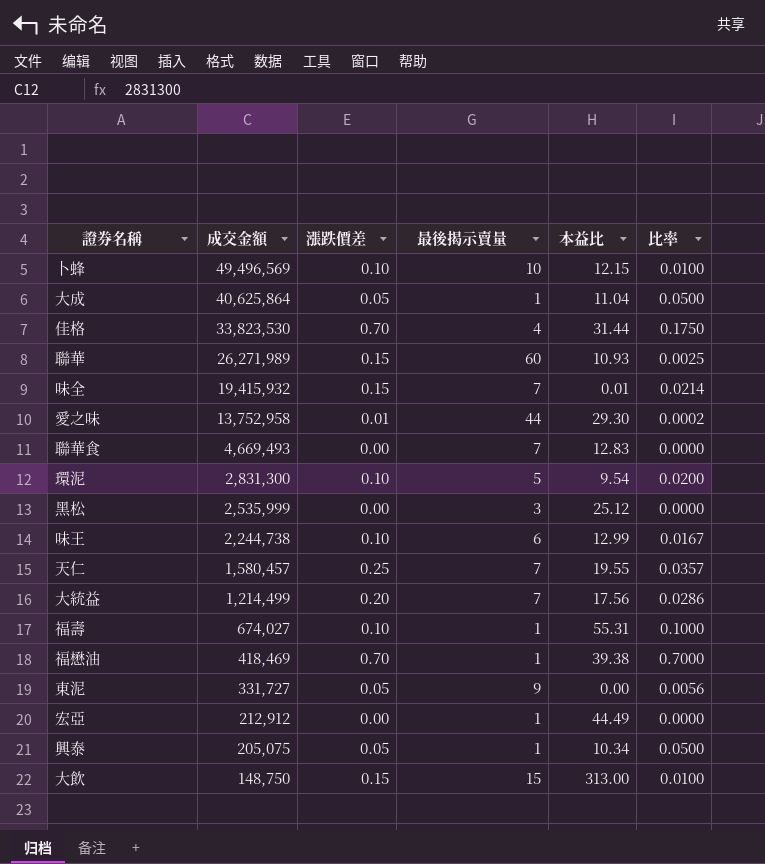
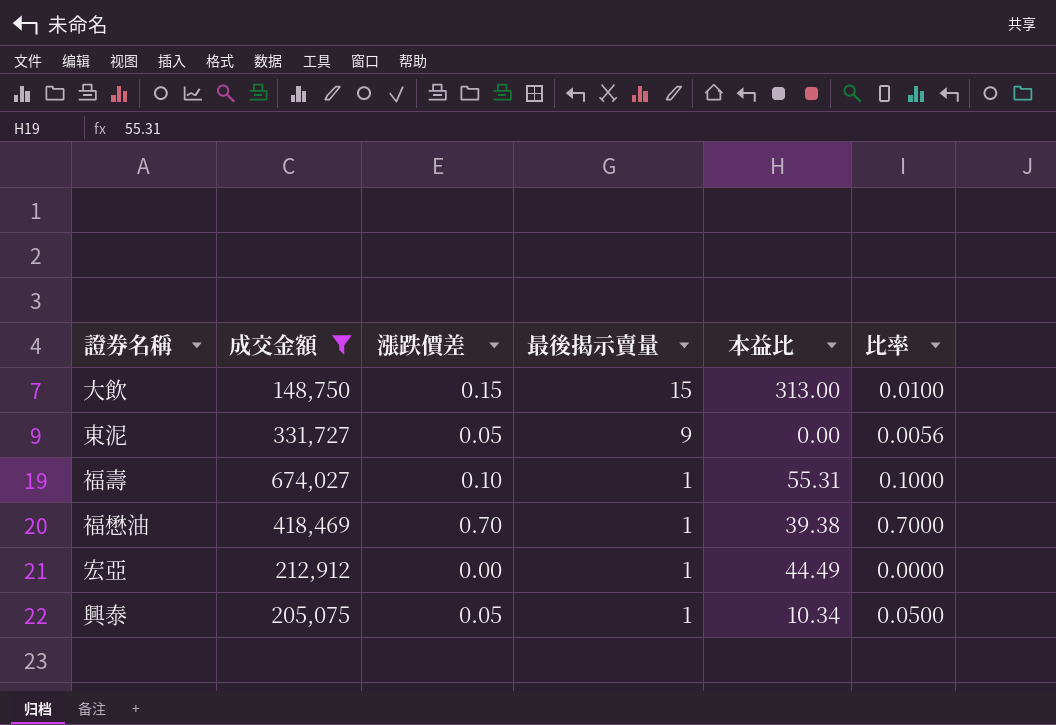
filter: none -> 成交金額 <= 674,027
row order: 成交金額 descending -> 最後揭示賣量 descending

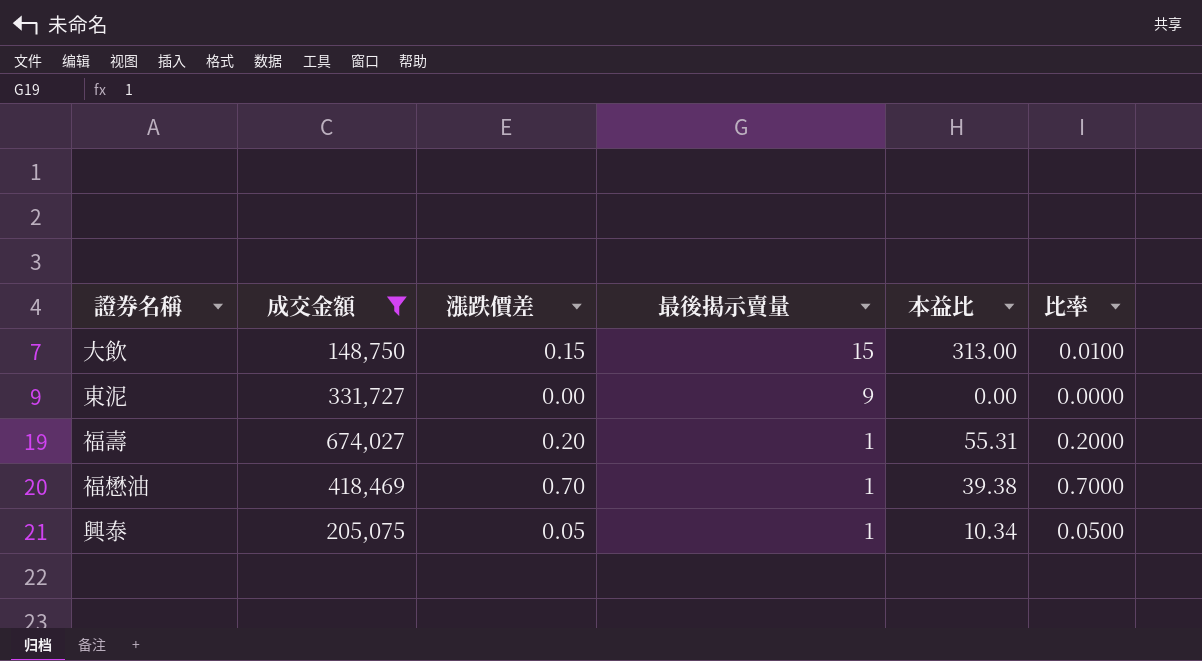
row 宏亞: 212,912 | 0.00 | 1 | 44.49 | 0.0000 -> none
東泥 | 漲跌價差: 0.05 -> 0.00
東泥 | 比率: 0.0056 -> 0.0000
福壽 | 漲跌價差: 0.10 -> 0.20
福壽 | 比率: 0.1000 -> 0.2000

